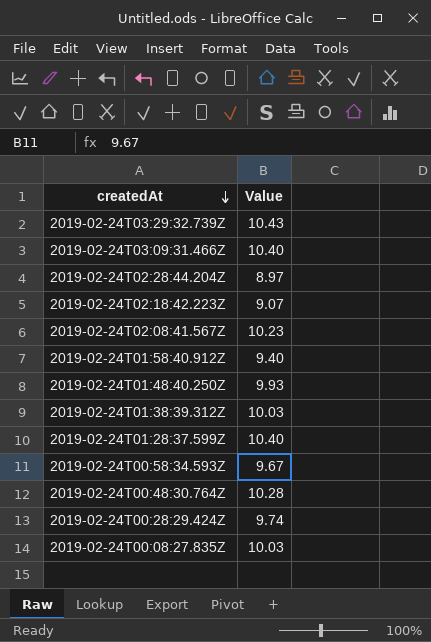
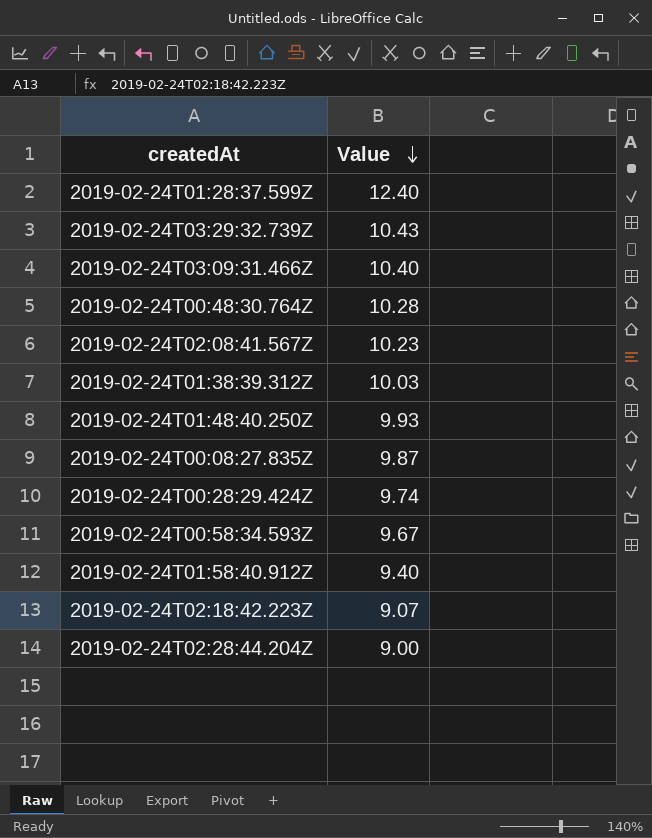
row order: createdAt descending -> Value descending
2019-02-24T01:28:37.599Z | Value: 10.40 -> 12.40
2019-02-24T00:08:27.835Z | Value: 10.03 -> 9.87
2019-02-24T02:28:44.204Z | Value: 8.97 -> 9.00

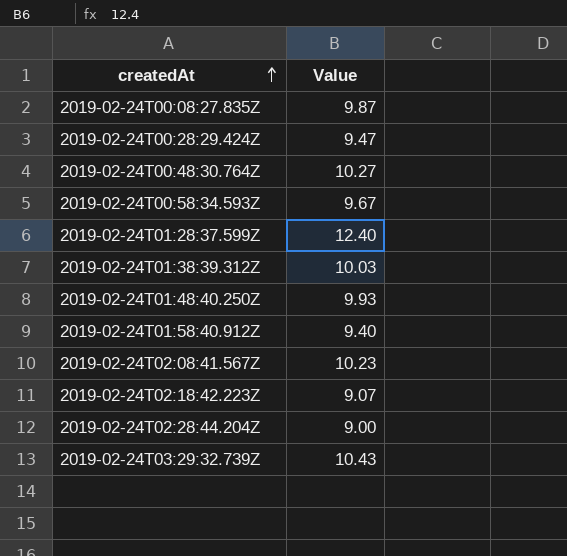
row order: Value descending -> createdAt ascending
row 2019-02-24T03:09:31.466Z: 10.40 -> none
2019-02-24T00:28:29.424Z | Value: 9.74 -> 9.47
2019-02-24T00:48:30.764Z | Value: 10.28 -> 10.27

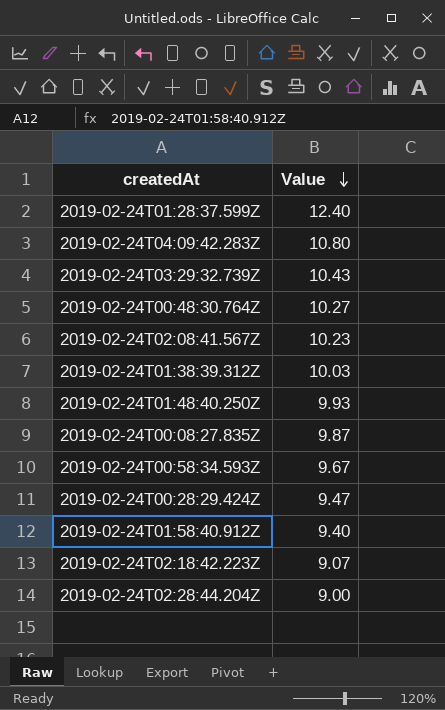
row order: createdAt ascending -> Value descending
row 2019-02-24T04:09:42.283Z: none -> 10.80

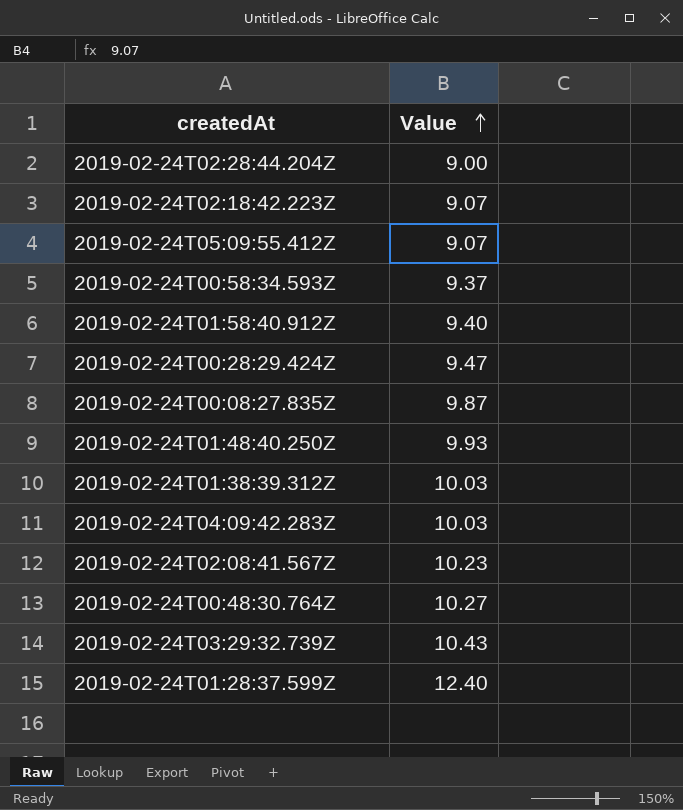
row order: Value descending -> Value ascending
row 2019-02-24T05:09:55.412Z: none -> 9.07
2019-02-24T00:58:34.593Z | Value: 9.67 -> 9.37
2019-02-24T04:09:42.283Z | Value: 10.80 -> 10.03

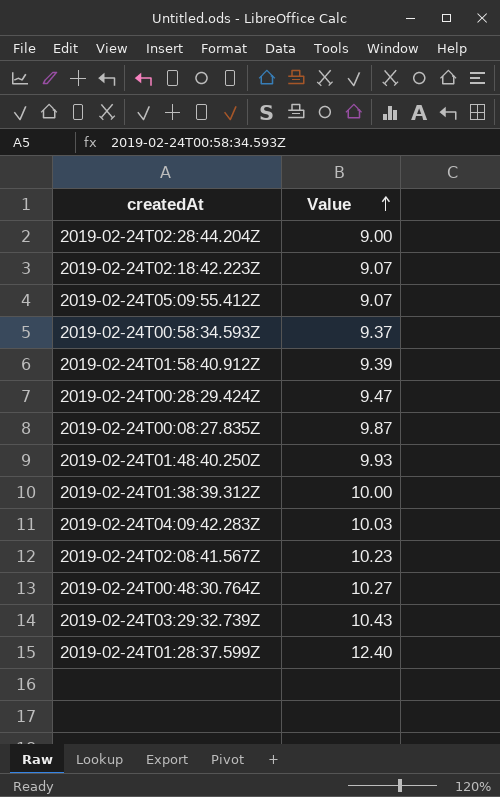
2019-02-24T01:58:40.912Z | Value: 9.40 -> 9.39
2019-02-24T01:38:39.312Z | Value: 10.03 -> 10.00

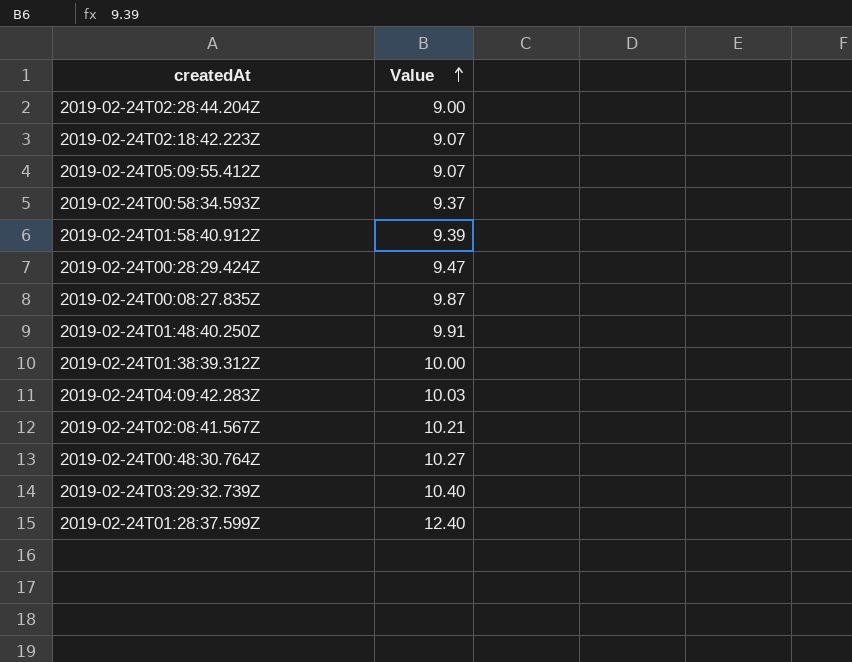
2019-02-24T01:48:40.250Z | Value: 9.93 -> 9.91
2019-02-24T02:08:41.567Z | Value: 10.23 -> 10.21
2019-02-24T03:29:32.739Z | Value: 10.43 -> 10.40

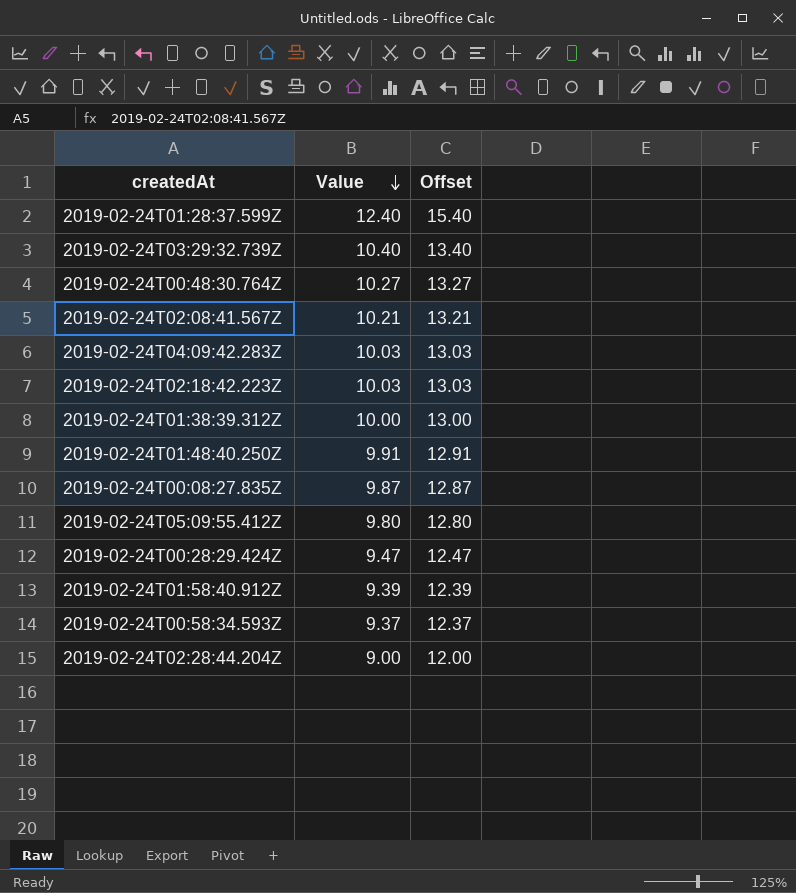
row order: Value ascending -> Value descending
column Offset | formula: none -> [Value] + 3
2019-02-24T02:18:42.223Z | Value: 9.07 -> 10.03
2019-02-24T05:09:55.412Z | Value: 9.07 -> 9.80

